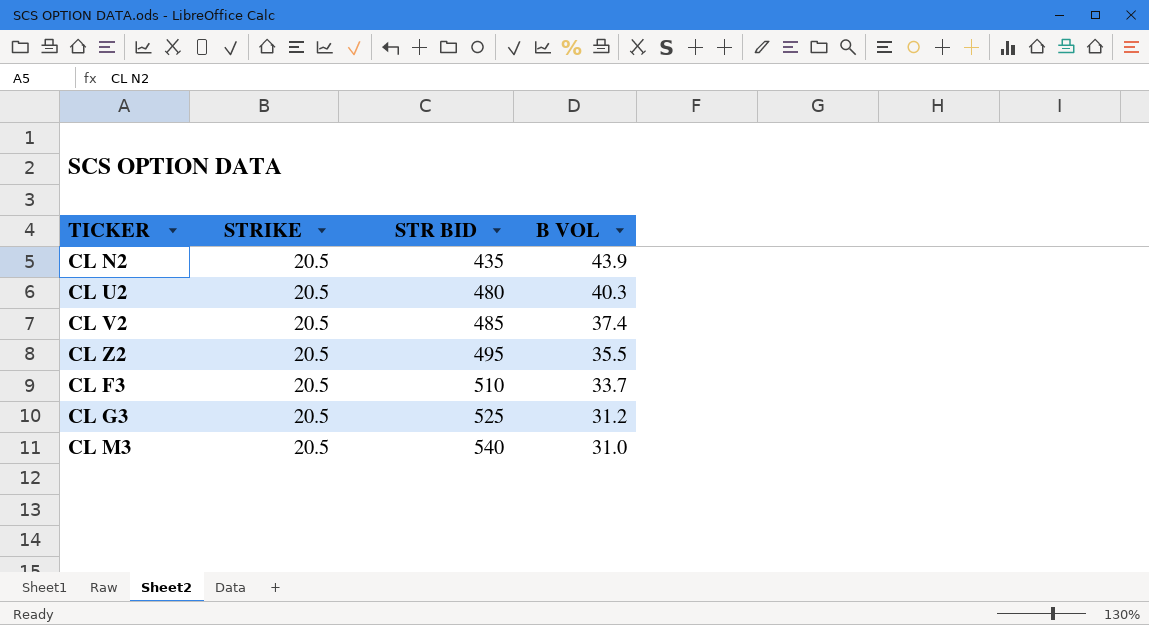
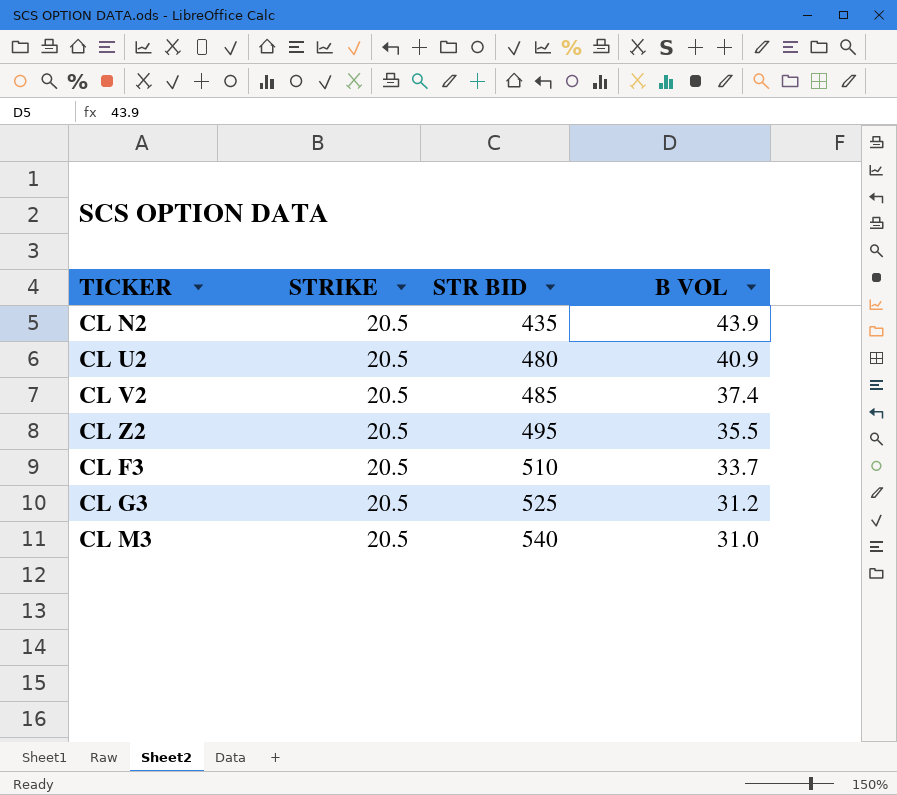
CL U2 | B VOL: 40.3 -> 40.9

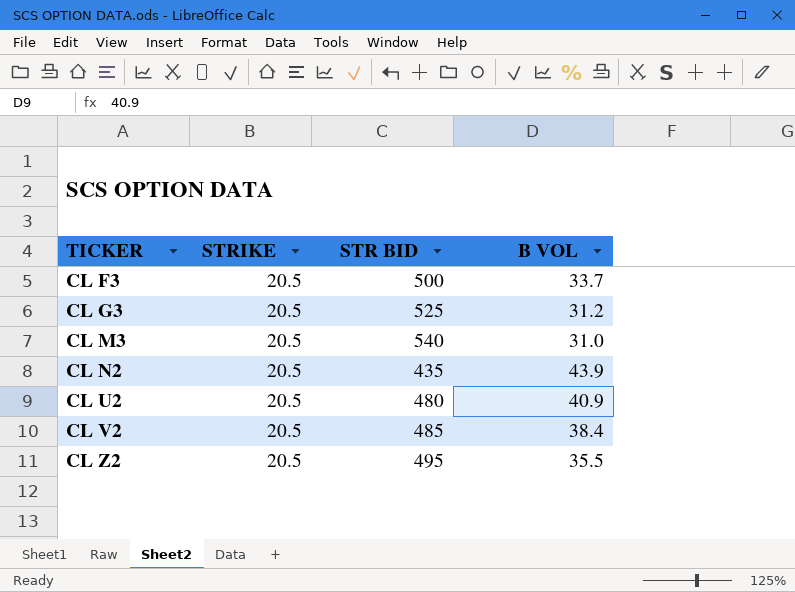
row order: STR BID ascending -> TICKER ascending
CL F3 | STR BID: 510 -> 500
CL V2 | B VOL: 37.4 -> 38.4

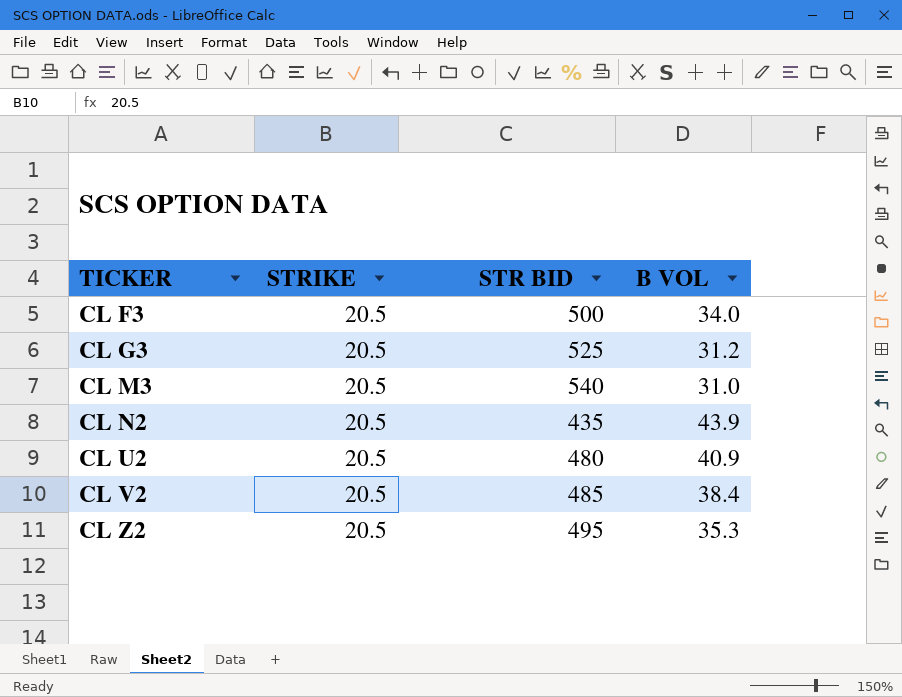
CL F3 | B VOL: 33.7 -> 34.0
CL Z2 | B VOL: 35.5 -> 35.3

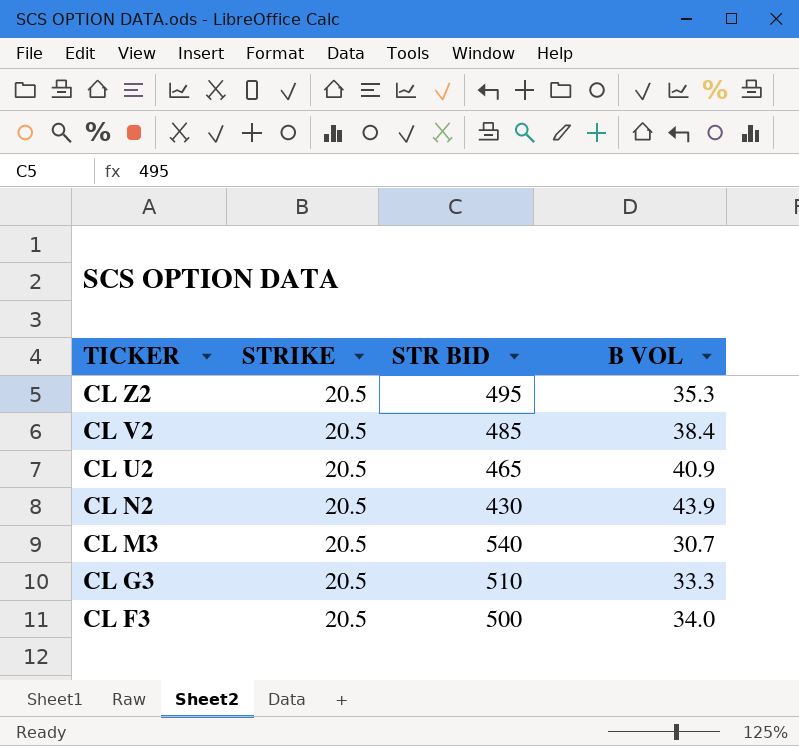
row order: TICKER ascending -> TICKER descending
CL U2 | STR BID: 480 -> 465
CL N2 | STR BID: 435 -> 430
CL M3 | B VOL: 31.0 -> 30.7
CL G3 | STR BID: 525 -> 510
CL G3 | B VOL: 31.2 -> 33.3

